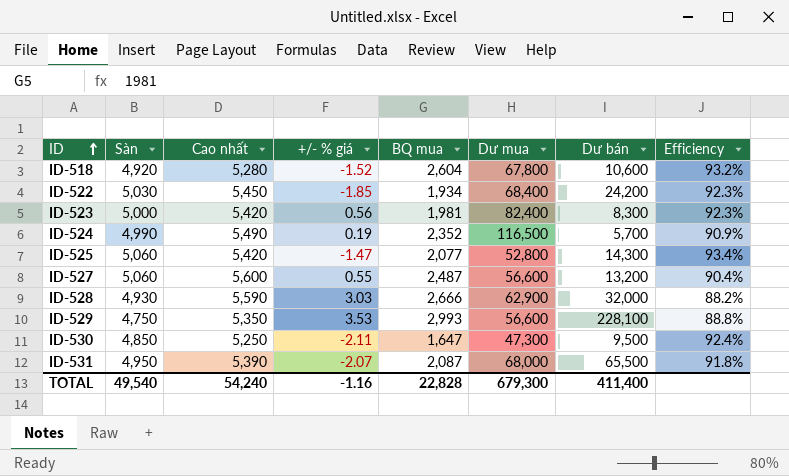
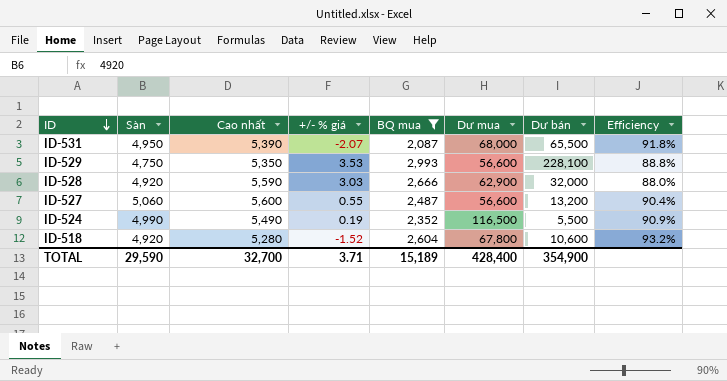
filter: none -> BQ mua >= 2,087
row order: ID ascending -> ID descending
ID-528 | Sàn: 4,930 -> 4,920
ID-528 | Efficiency: 88.2% -> 88.0%
ID-524 | Dư bán: 5,700 -> 5,500
TOTAL | Sàn: 49,540 -> 29,590
TOTAL | Cao nhất: 54,240 -> 32,700
TOTAL | +/- % giá: -1.16 -> 3.71
TOTAL | BQ mua: 22,828 -> 15,189
TOTAL | Dư mua: 679,300 -> 428,400
TOTAL | Dư bán: 411,400 -> 354,900

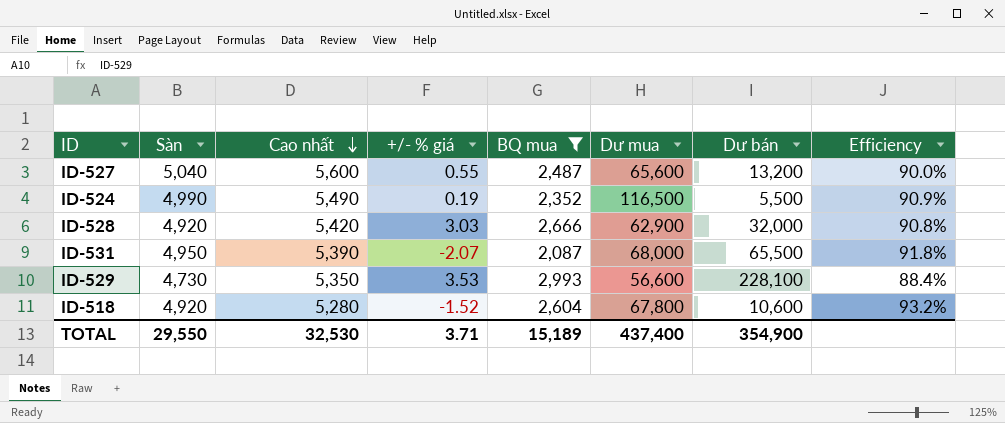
row order: ID descending -> Cao nhất descending
ID-527 | Sàn: 5,060 -> 5,040
ID-527 | Dư mua: 56,600 -> 65,600
ID-527 | Efficiency: 90.4% -> 90.0%
ID-528 | Cao nhất: 5,590 -> 5,420
ID-528 | Efficiency: 88.0% -> 90.8%
ID-529 | Sàn: 4,750 -> 4,730
ID-529 | Efficiency: 88.8% -> 88.4%
TOTAL | Sàn: 29,590 -> 29,550
TOTAL | Cao nhất: 32,700 -> 32,530
TOTAL | Dư mua: 428,400 -> 437,400

